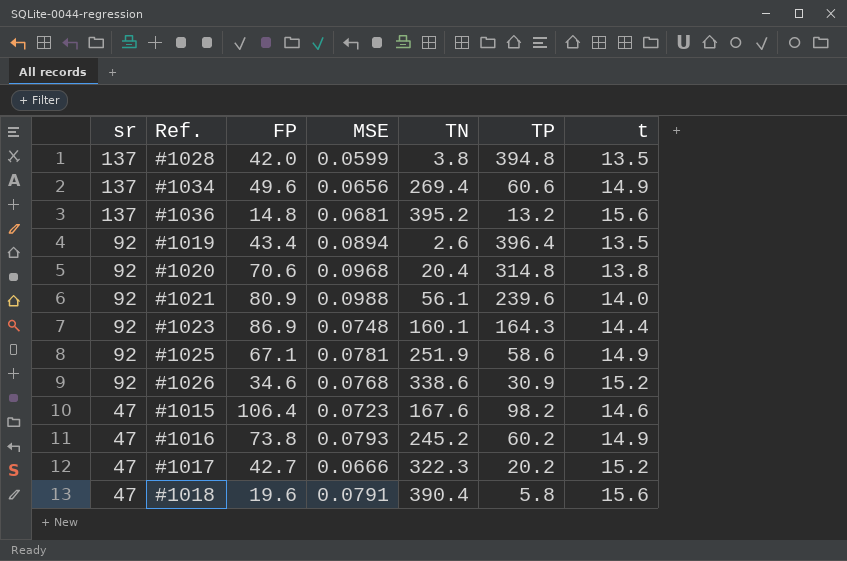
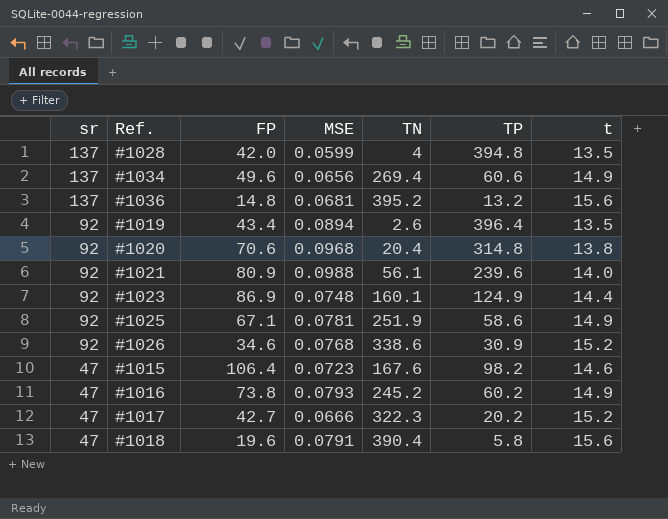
#1028 | TN: 3.8 -> 4
#1023 | TP: 164.3 -> 124.9

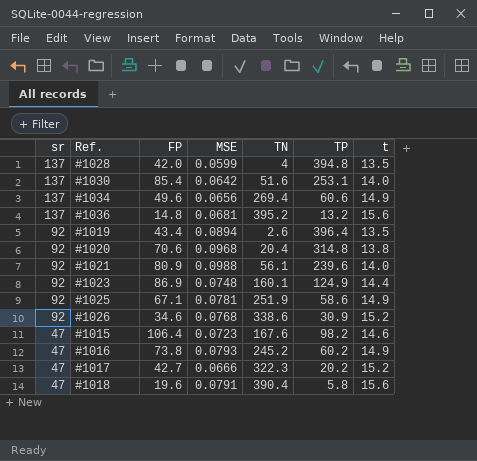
row #1030: none -> 137 | 85.4 | 0.0642 | 51.6 | 253.1 | 14.0

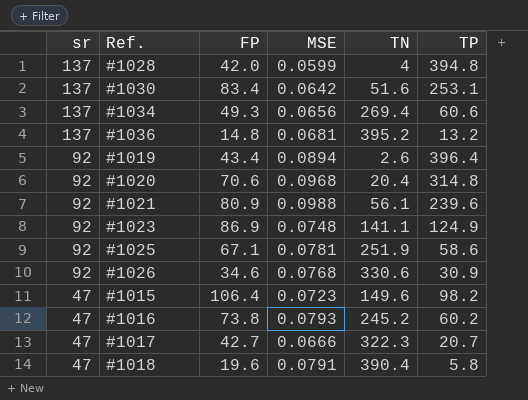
column t | position: 7 -> none
#1030 | FP: 85.4 -> 83.4
#1034 | FP: 49.6 -> 49.3
#1023 | TN: 160.1 -> 141.1
#1026 | TN: 338.6 -> 330.6
#1015 | TN: 167.6 -> 149.6
#1017 | TP: 20.2 -> 20.7

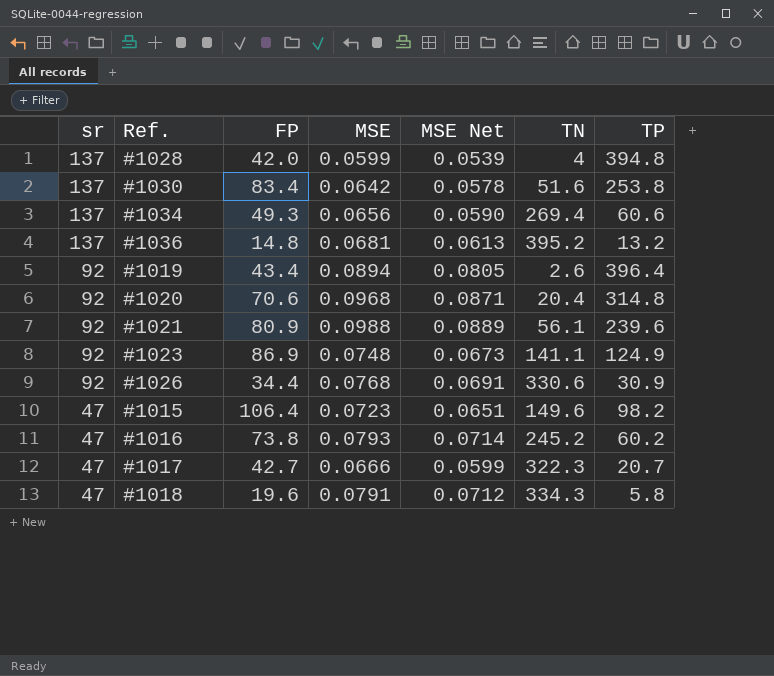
column MSE Net | formula: none -> [MSE] * 0.9
row #1025: 92 | 67.1 | 0.0781 | 251.9 | 58.6 -> none
#1030 | TP: 253.1 -> 253.8
#1026 | FP: 34.6 -> 34.4
#1018 | TN: 390.4 -> 334.3

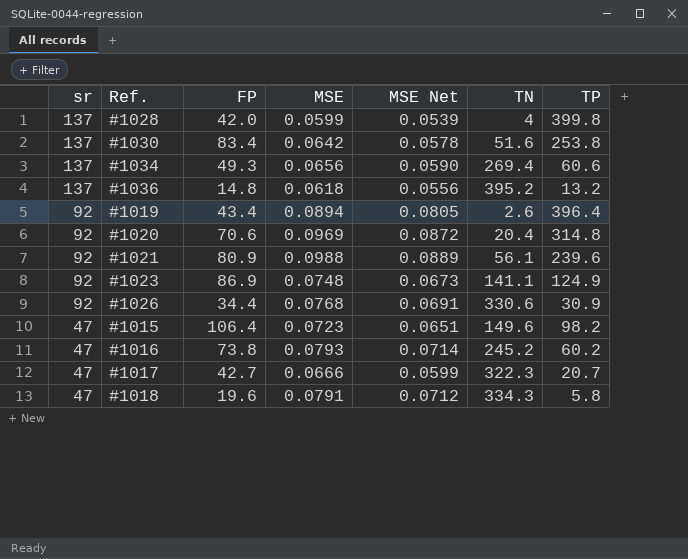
#1028 | TP: 394.8 -> 399.8
#1036 | MSE: 0.0681 -> 0.0618
#1036 | MSE Net: 0.0613 -> 0.0556
#1020 | MSE: 0.0968 -> 0.0969
#1020 | MSE Net: 0.0871 -> 0.0872

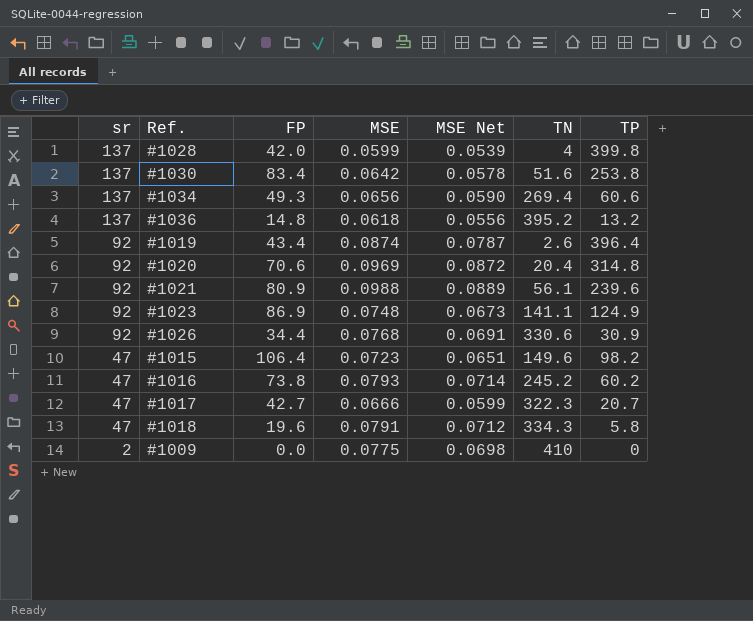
#1019 | MSE: 0.0894 -> 0.0874
#1019 | MSE Net: 0.0805 -> 0.0787
row #1009: none -> 2 | 0.0 | 0.0775 | 0.0698 | 410 | 0

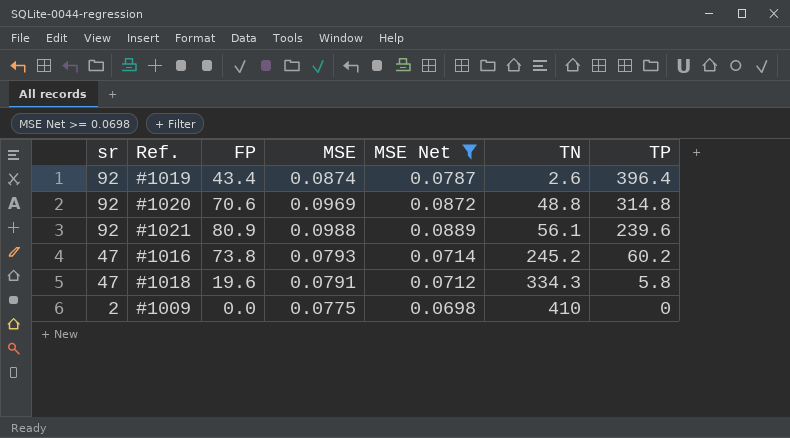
filter: none -> MSE Net >= 0.0698
#1020 | TN: 20.4 -> 48.8

